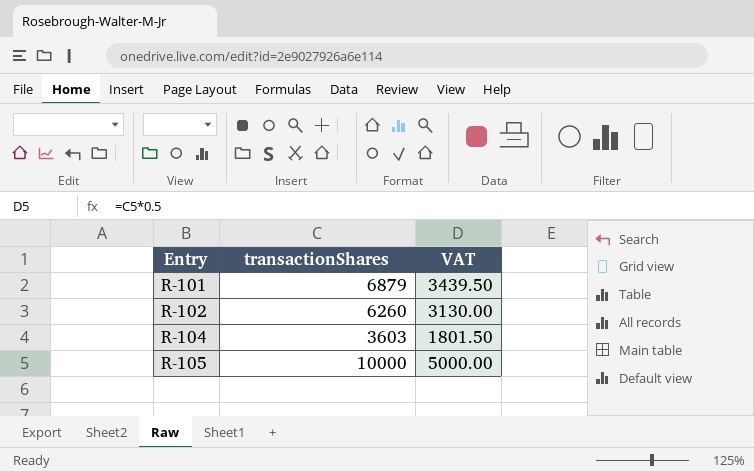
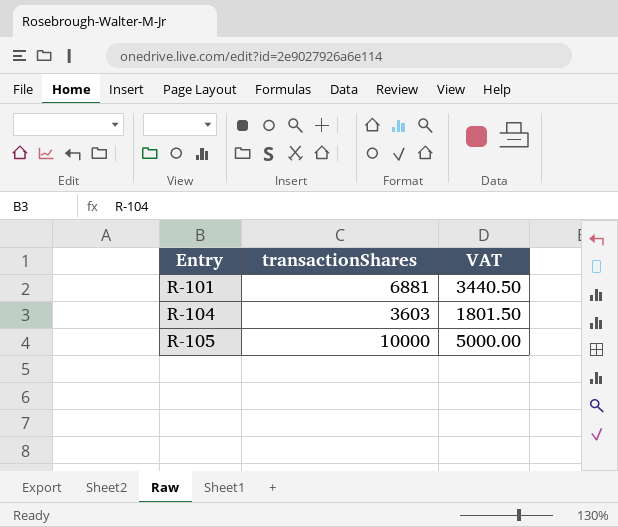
row R-102: 6260 | 3130.00 -> none
R-101 | transactionShares: 6879 -> 6881
R-101 | VAT: 3439.50 -> 3440.50

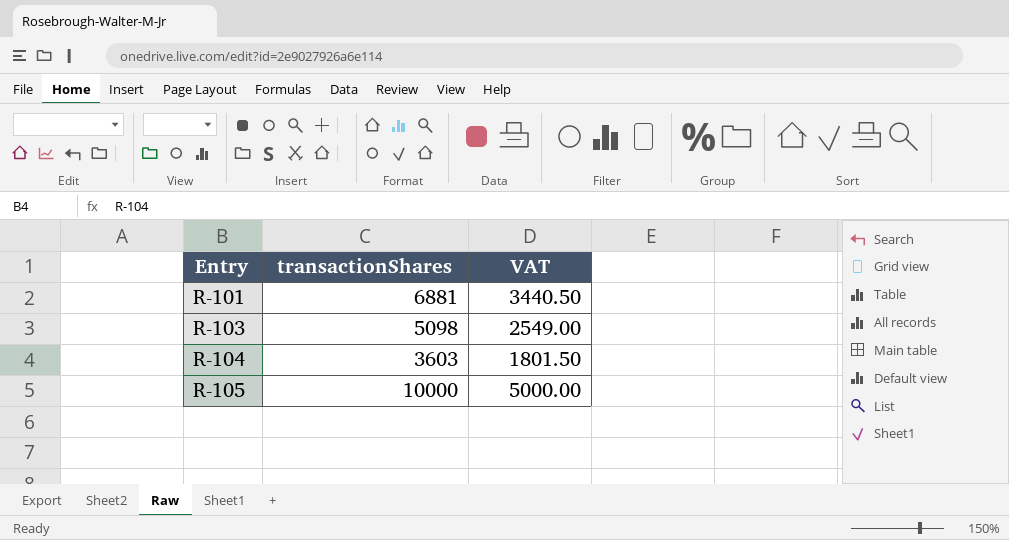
row R-103: none -> 5098 | 2549.00

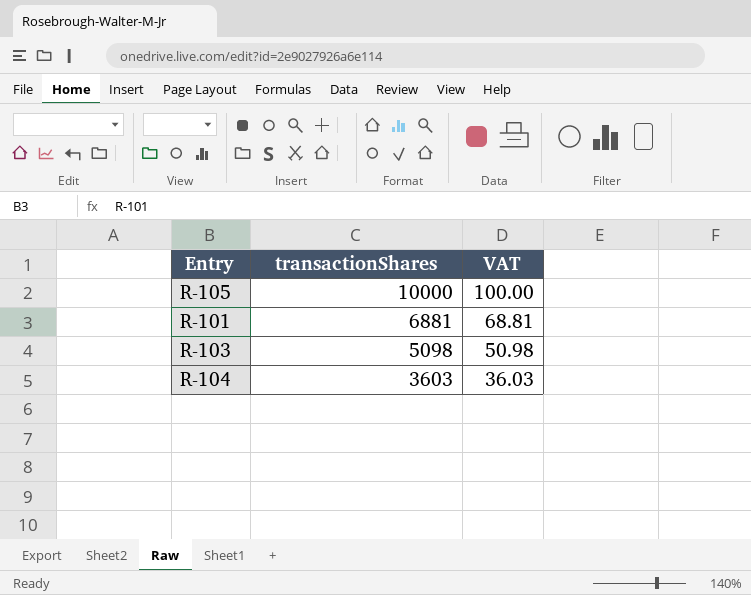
row order: Entry ascending -> transactionShares descending
column VAT | formula: [transactionShares] * 0.5 -> [transactionShares] * 0.01

